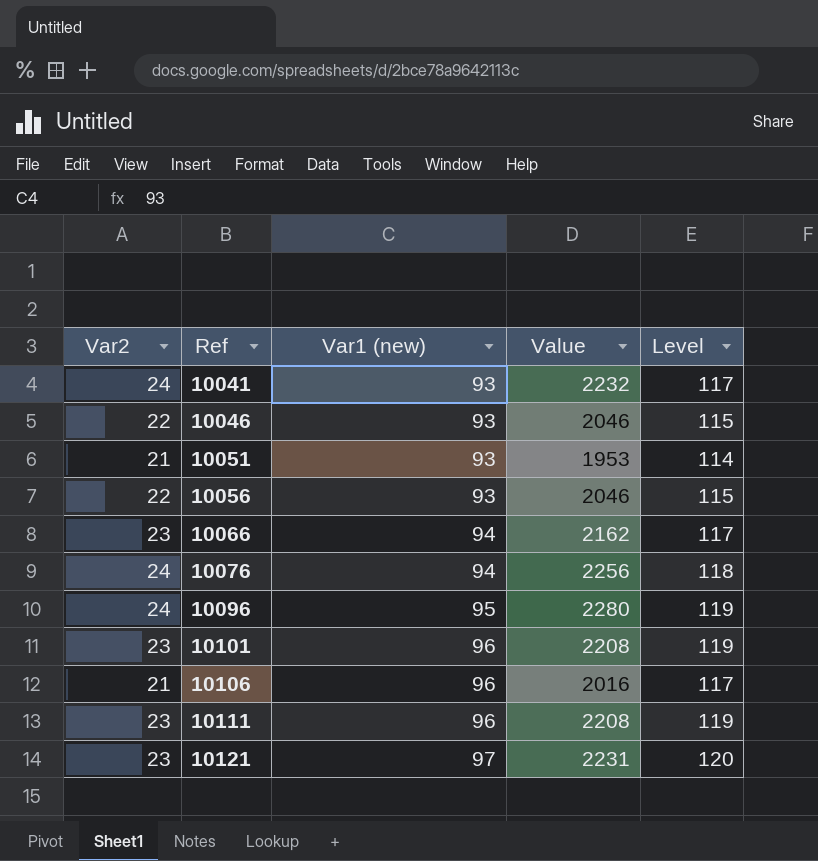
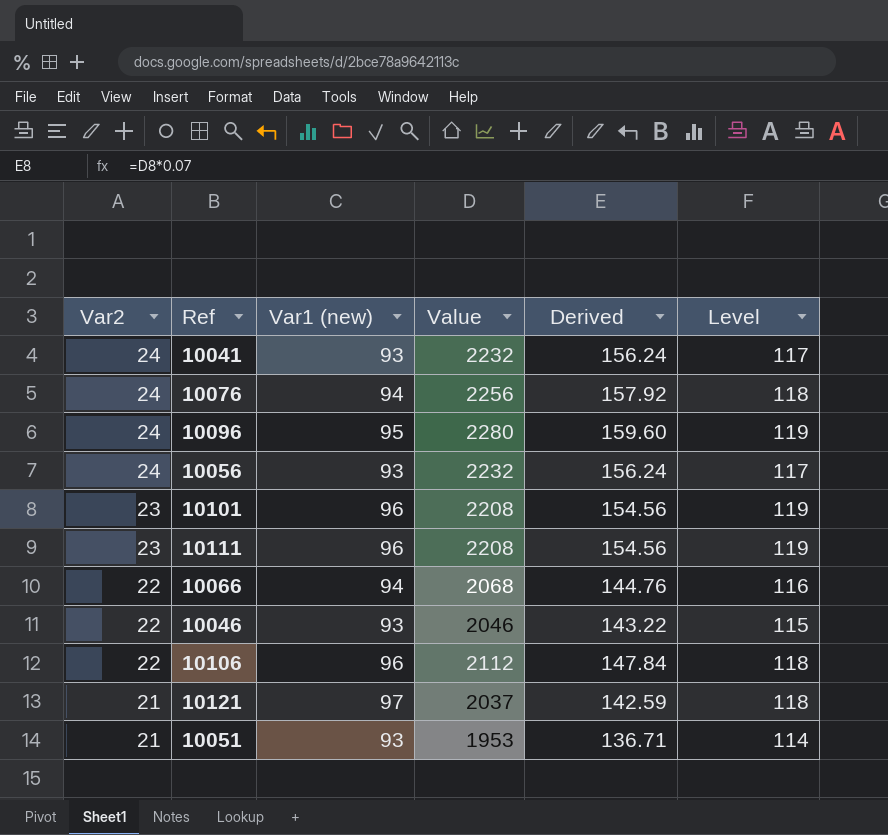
row order: Ref ascending -> Var2 descending
column Derived | formula: none -> [Value] * 0.07
10056 | Var2: 22 -> 24
10056 | Value: 2046 -> 2232
10056 | Level: 115 -> 117
10066 | Var2: 23 -> 22
10066 | Value: 2162 -> 2068
10066 | Level: 117 -> 116
10106 | Var2: 21 -> 22
10106 | Value: 2016 -> 2112
10106 | Level: 117 -> 118
10121 | Var2: 23 -> 21
10121 | Value: 2231 -> 2037
10121 | Level: 120 -> 118

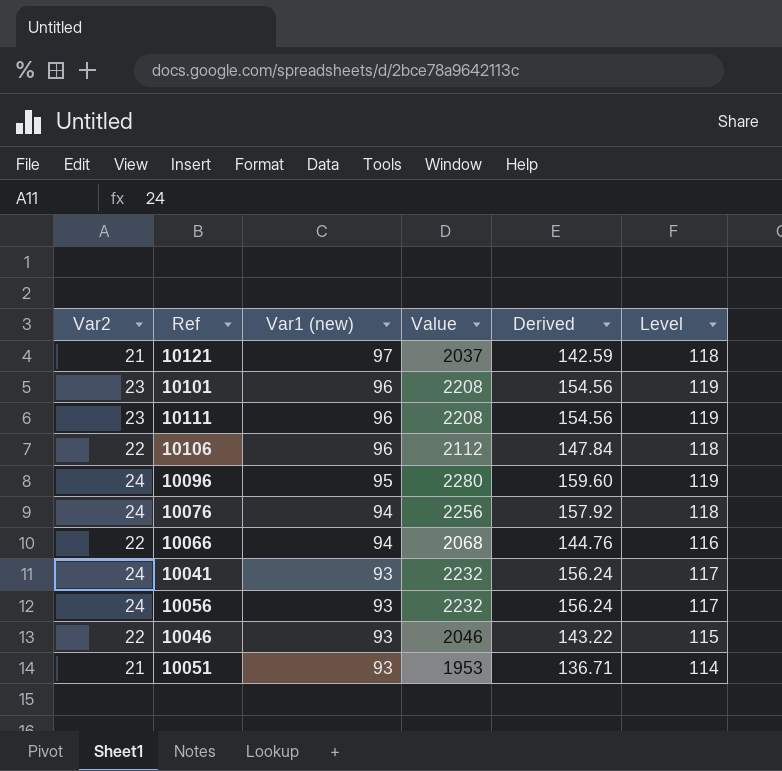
row order: Var2 descending -> Var1 (new) descending

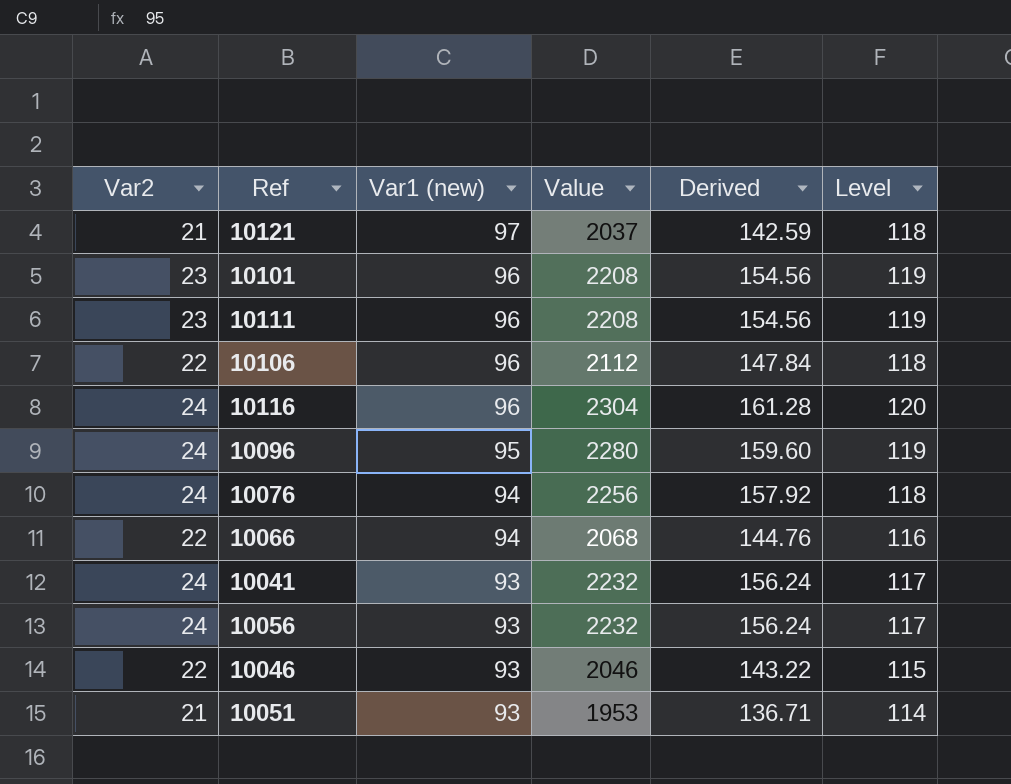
row 10116: none -> 24 | 96 | 2304 | 161.28 | 120

